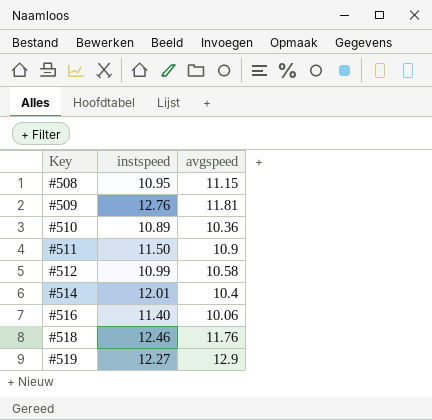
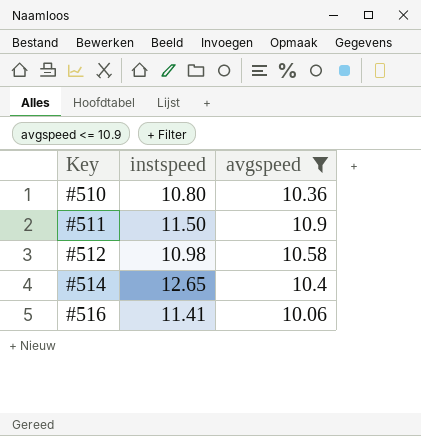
filter: none -> avgspeed <= 10.9
#510 | instspeed: 10.89 -> 10.80
#512 | instspeed: 10.99 -> 10.98
#514 | instspeed: 12.01 -> 12.65
#516 | instspeed: 11.40 -> 11.41

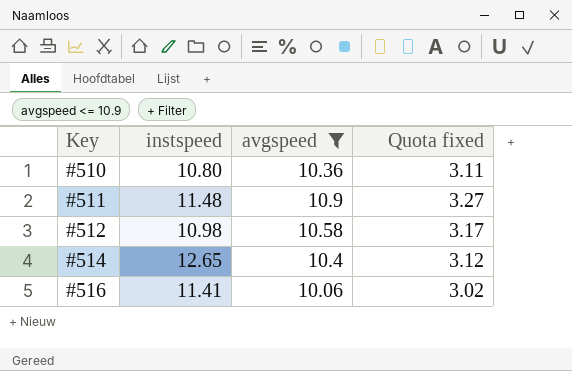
column Quota fixed | formula: none -> [avgspeed] * 0.3
#511 | instspeed: 11.50 -> 11.48

